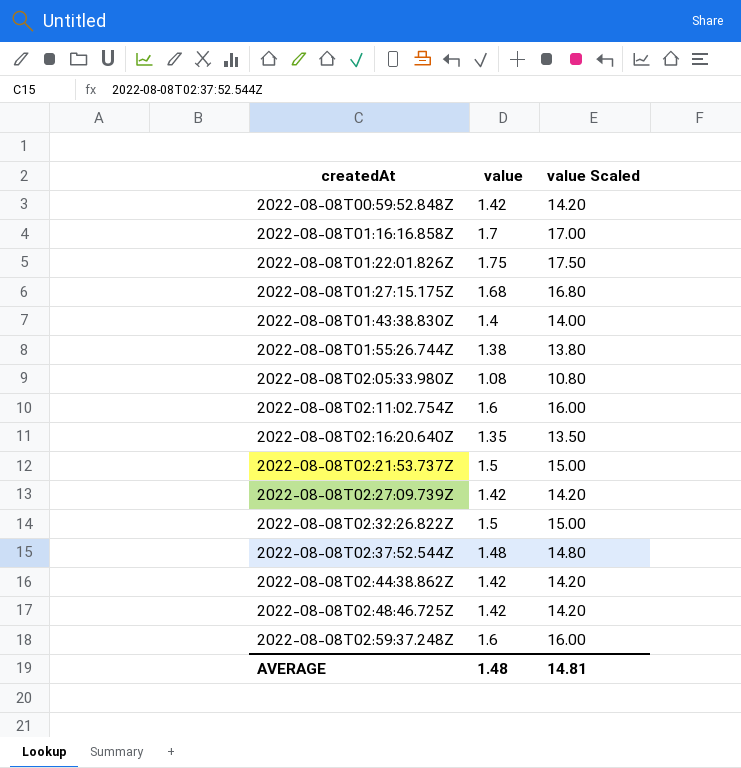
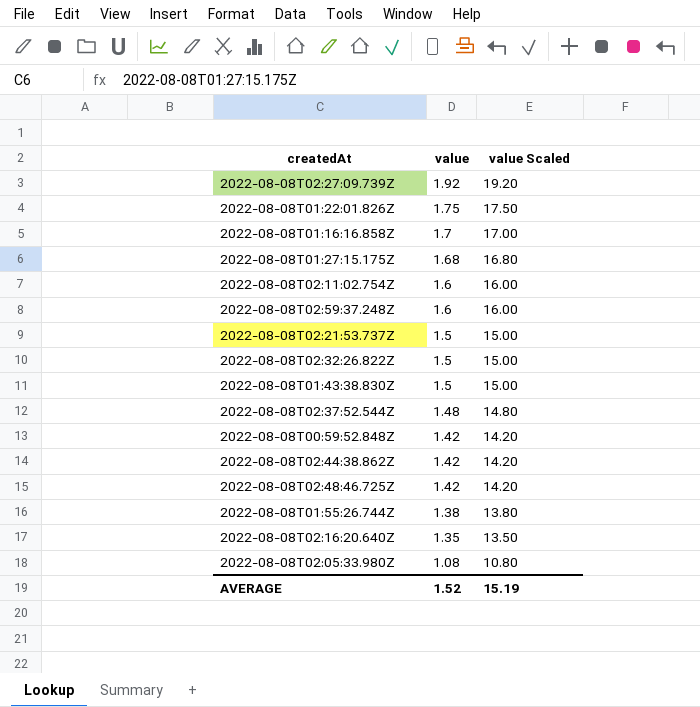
row order: createdAt ascending -> value descending
2022-08-08T02:27:09.739Z | value: 1.42 -> 1.92
2022-08-08T02:27:09.739Z | value Scaled: 14.20 -> 19.20
2022-08-08T01:43:38.830Z | value: 1.4 -> 1.5
2022-08-08T01:43:38.830Z | value Scaled: 14.00 -> 15.00
AVERAGE | value: 1.48 -> 1.52
AVERAGE | value Scaled: 14.81 -> 15.19

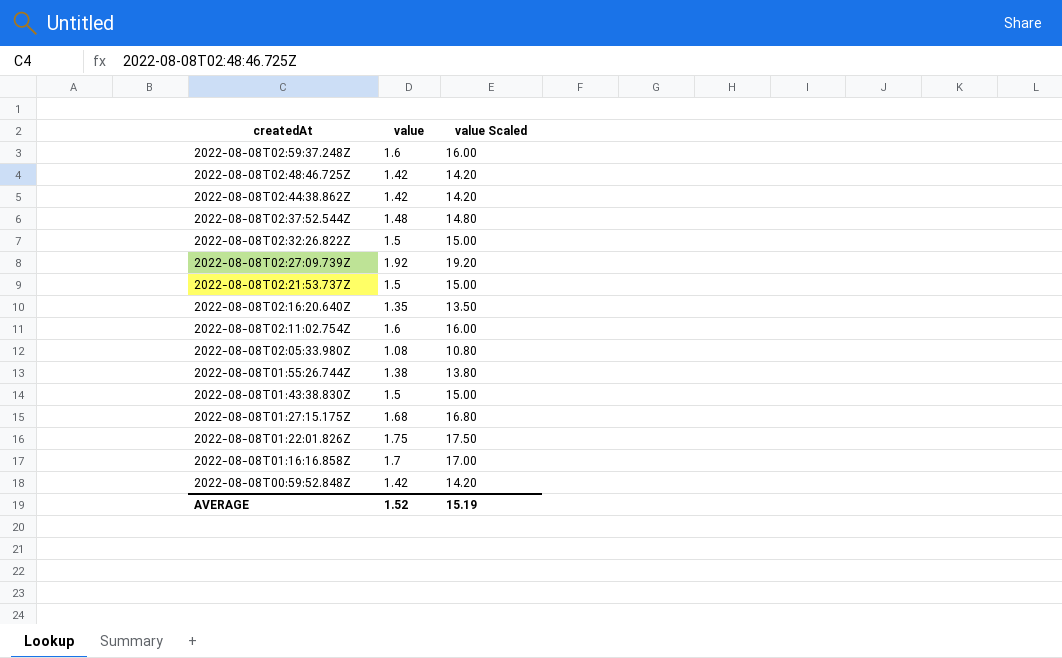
row order: value descending -> createdAt descending

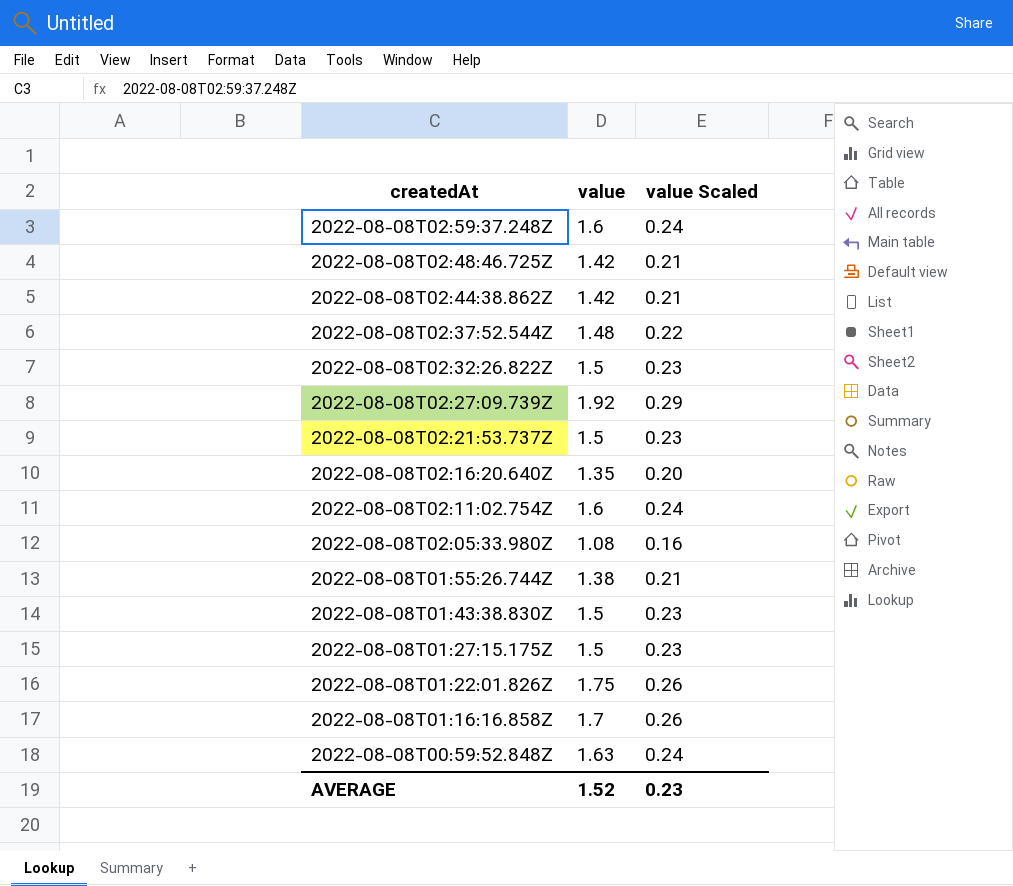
column value Scaled | formula: [value] * 10 -> [value] * 0.15
2022-08-08T01:27:15.175Z | value: 1.68 -> 1.5
2022-08-08T00:59:52.848Z | value: 1.42 -> 1.63
AVERAGE | value Scaled: 15.19 -> 0.23

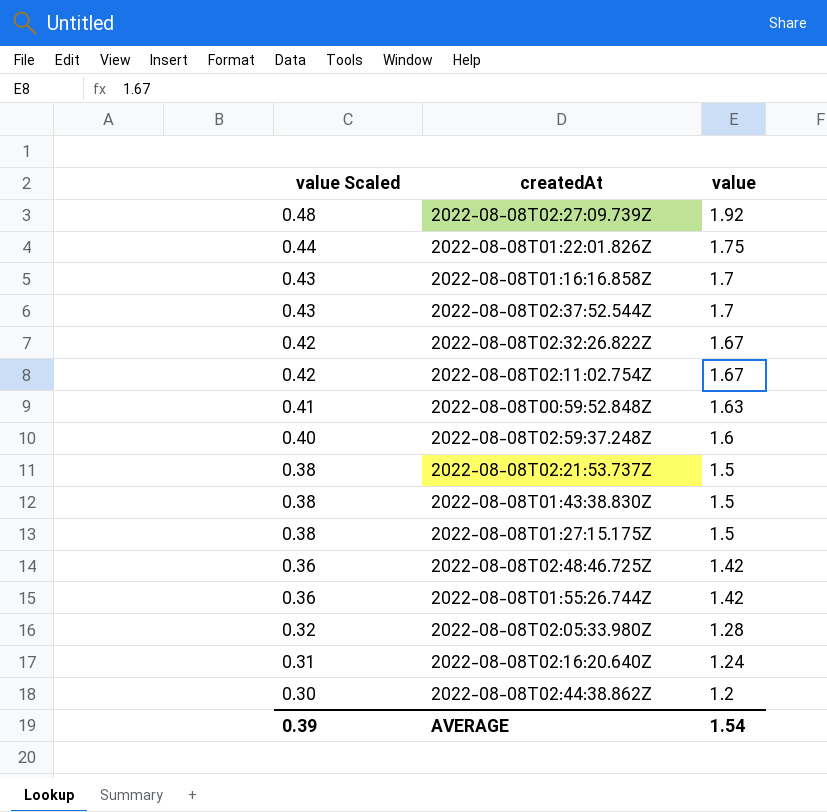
row order: createdAt descending -> value Scaled descending
column value Scaled | formula: [value] * 0.15 -> [value] * 0.25
column value Scaled | position: 3 -> 1
2022-08-08T02:37:52.544Z | value: 1.48 -> 1.7
2022-08-08T02:32:26.822Z | value: 1.5 -> 1.67
2022-08-08T02:11:02.754Z | value: 1.6 -> 1.67
2022-08-08T01:55:26.744Z | value: 1.38 -> 1.42
2022-08-08T02:05:33.980Z | value: 1.08 -> 1.28
2022-08-08T02:16:20.640Z | value: 1.35 -> 1.24
2022-08-08T02:44:38.862Z | value: 1.42 -> 1.2
AVERAGE | value Scaled: 0.23 -> 0.39
AVERAGE | value: 1.52 -> 1.54

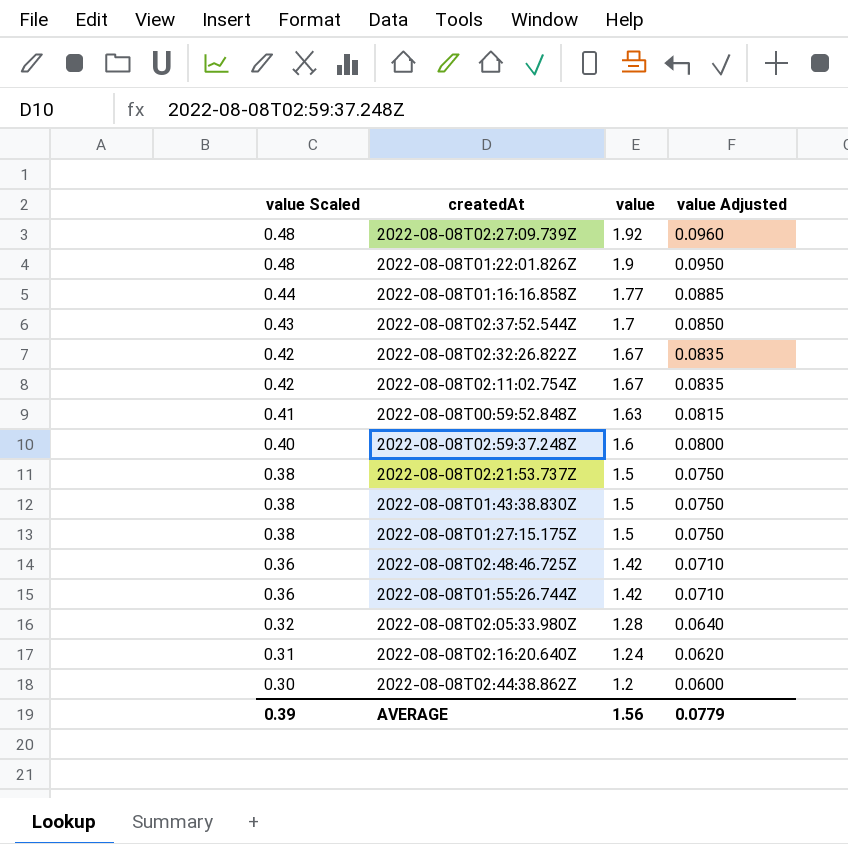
column value Adjusted | formula: none -> [value] * 0.05
2022-08-08T01:22:01.826Z | value Scaled: 0.44 -> 0.48
2022-08-08T01:22:01.826Z | value: 1.75 -> 1.9
2022-08-08T01:16:16.858Z | value Scaled: 0.43 -> 0.44
2022-08-08T01:16:16.858Z | value: 1.7 -> 1.77
AVERAGE | value: 1.54 -> 1.56

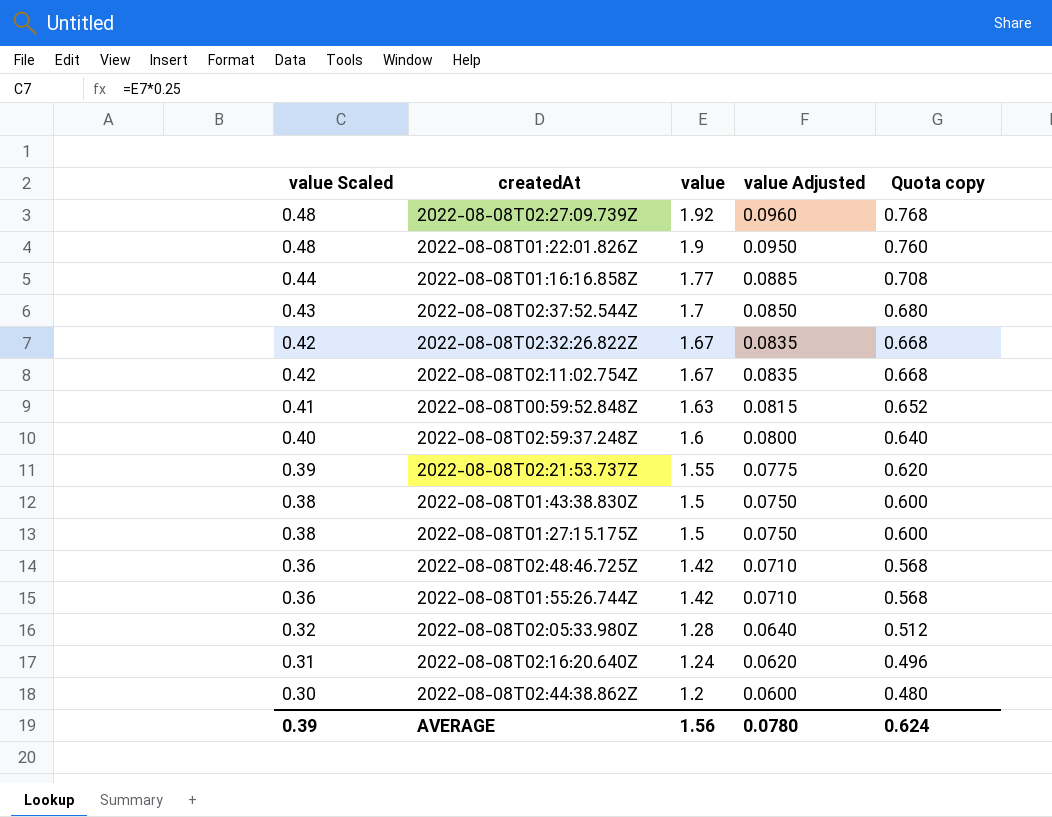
column Quota copy | formula: none -> [value] * 0.4
2022-08-08T02:21:53.737Z | value Scaled: 0.38 -> 0.39
2022-08-08T02:21:53.737Z | value: 1.5 -> 1.55
2022-08-08T02:21:53.737Z | value Adjusted: 0.0750 -> 0.0775
AVERAGE | value Adjusted: 0.0779 -> 0.0780

